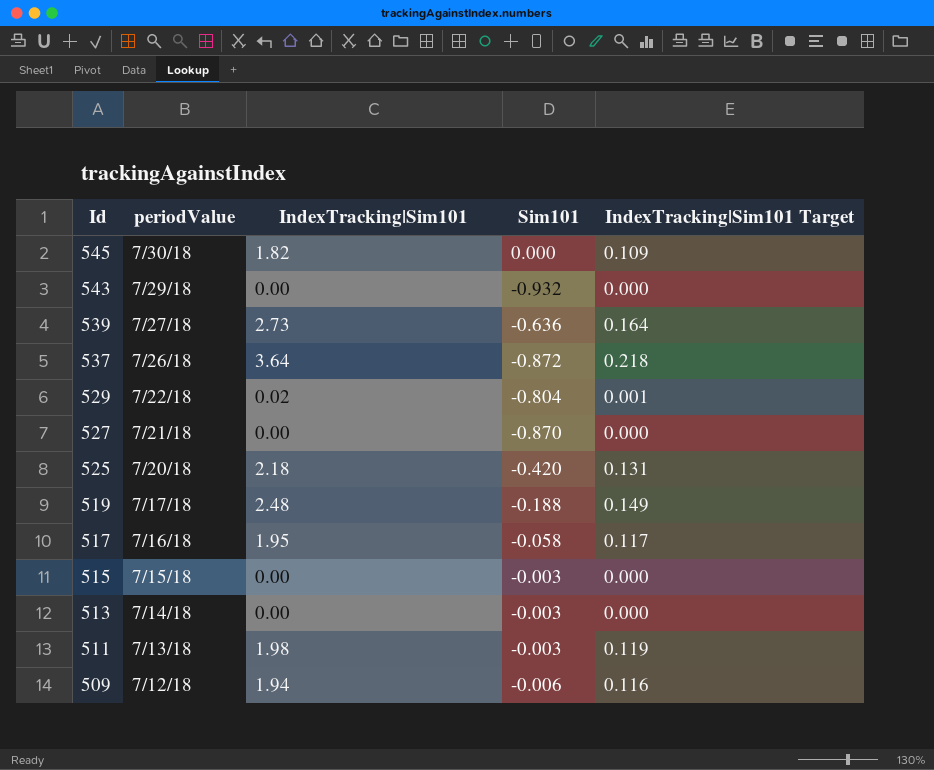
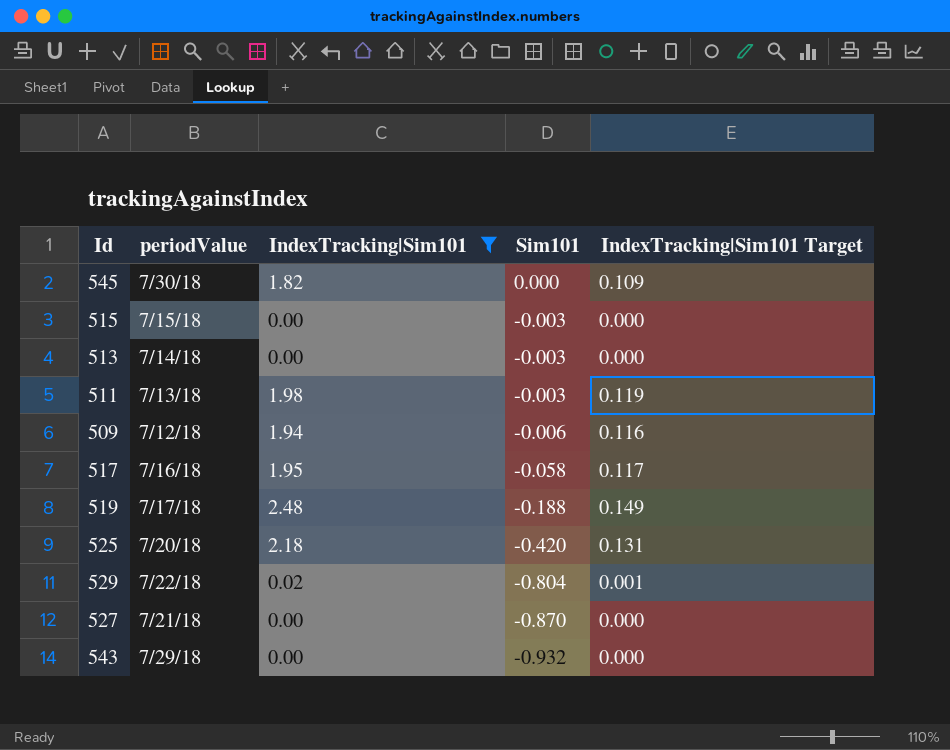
filter: none -> IndexTracking|Sim101 <= 2.48
row order: Id descending -> Sim101 descending

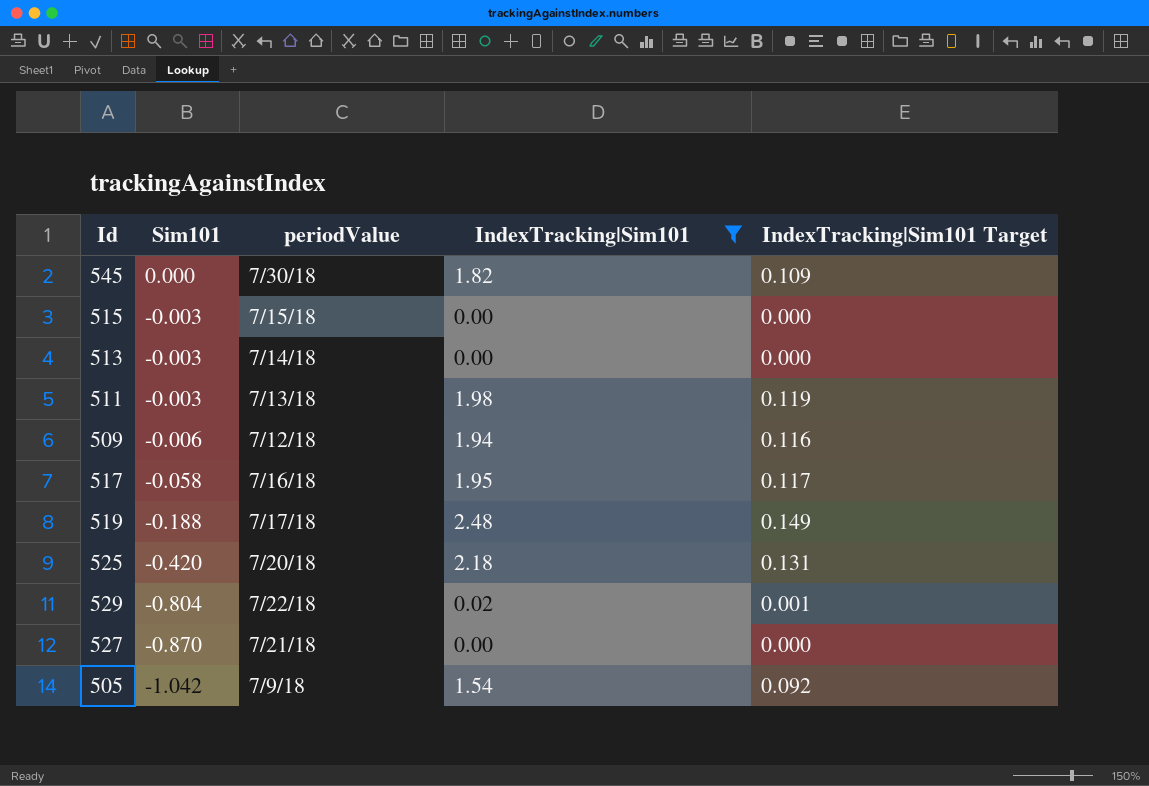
column Sim101 | position: 4 -> 2
row 543: 7/29/18 | 0.00 | -0.932 | 0.000 -> none
row 505: none -> -1.042 | 7/9/18 | 1.54 | 0.092

